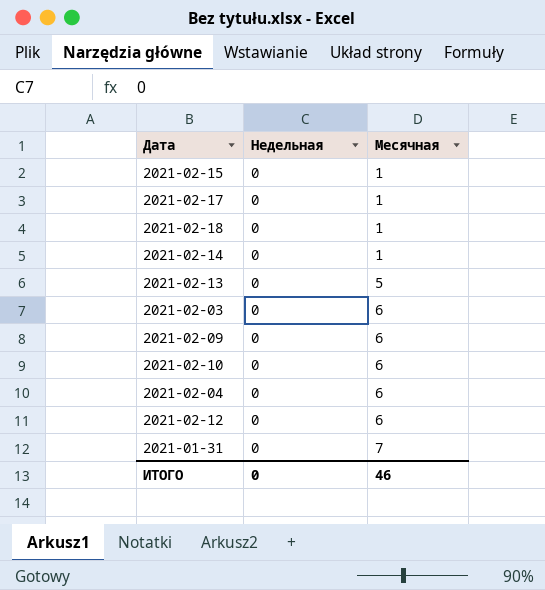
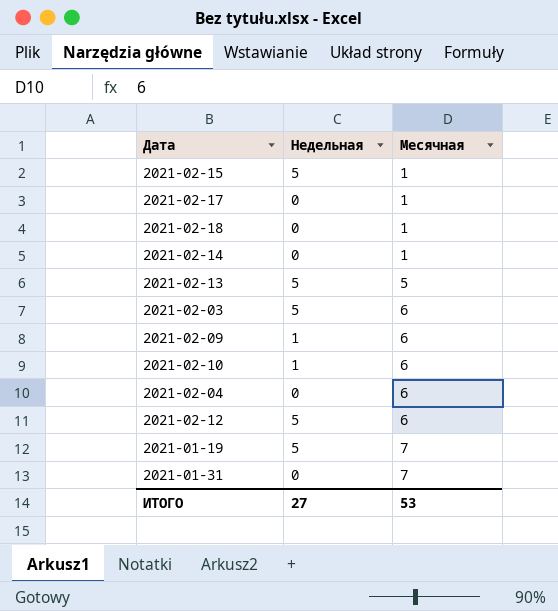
2021-02-15 | Недельная: 0 -> 5
2021-02-13 | Недельная: 0 -> 5
2021-02-03 | Недельная: 0 -> 5
2021-02-09 | Недельная: 0 -> 1
2021-02-10 | Недельная: 0 -> 1
2021-02-12 | Недельная: 0 -> 5
row 2021-01-19: none -> 5 | 7
ИТОГО | Недельная: 0 -> 27
ИТОГО | Месячная: 46 -> 53

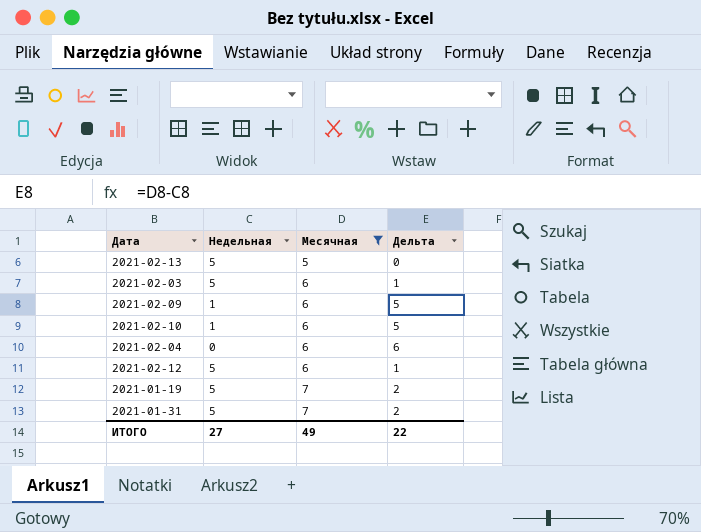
filter: none -> Месячная != 1
column Дельта | formula: none -> [Месячная] - [Недельная]
2021-01-31 | Недельная: 0 -> 5
ИТОГО | Месячная: 53 -> 49

